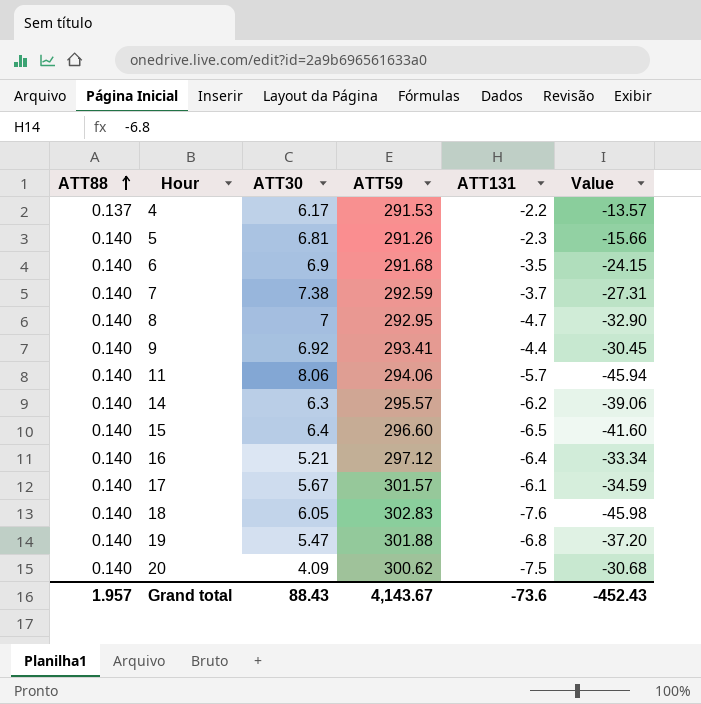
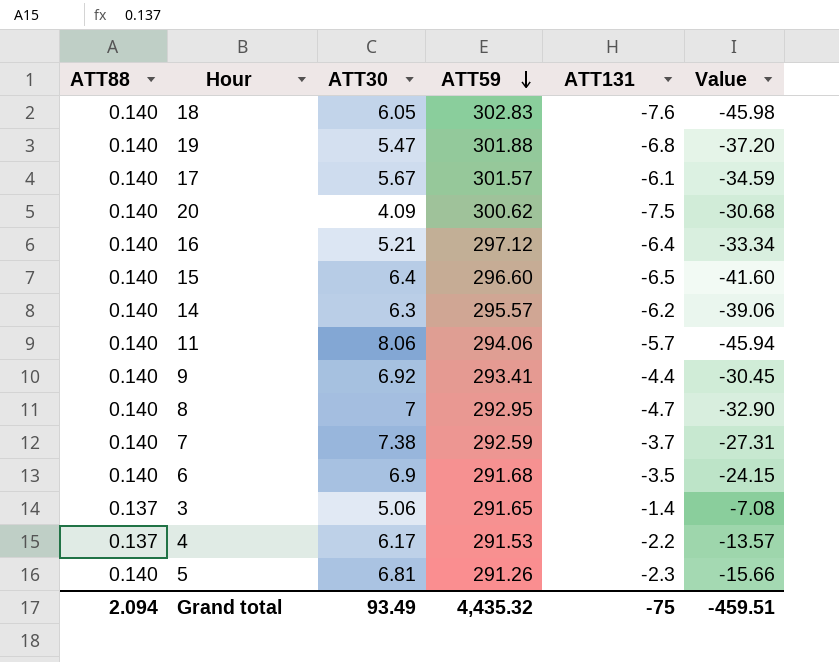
row order: ATT88 ascending -> ATT59 descending
row 3: none -> 0.137 | 5.06 | 291.65 | -1.4 | -7.08
Grand total | ATT88: 1.957 -> 2.094
Grand total | ATT30: 88.43 -> 93.49
Grand total | ATT59: 4,143.67 -> 4,435.32
Grand total | ATT131: -73.6 -> -75
Grand total | Value: -452.43 -> -459.51

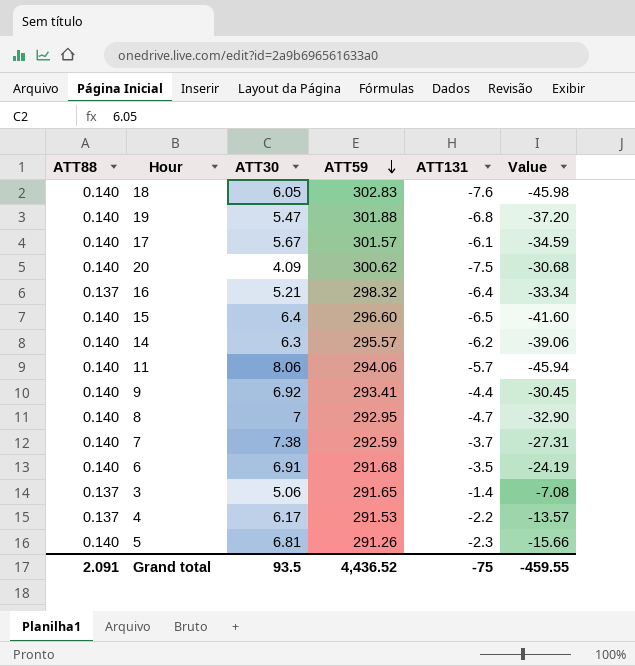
16 | ATT88: 0.140 -> 0.137
16 | ATT59: 297.12 -> 298.32
6 | ATT30: 6.9 -> 6.91
6 | Value: -24.15 -> -24.19
Grand total | ATT88: 2.094 -> 2.091
Grand total | ATT30: 93.49 -> 93.5
Grand total | ATT59: 4,435.32 -> 4,436.52
Grand total | Value: -459.51 -> -459.55

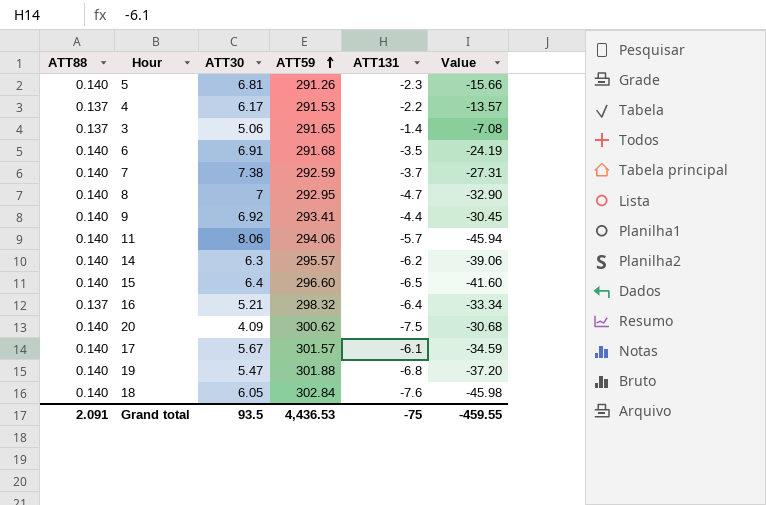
row order: ATT59 descending -> ATT59 ascending
18 | ATT59: 302.83 -> 302.84
Grand total | ATT59: 4,436.52 -> 4,436.53

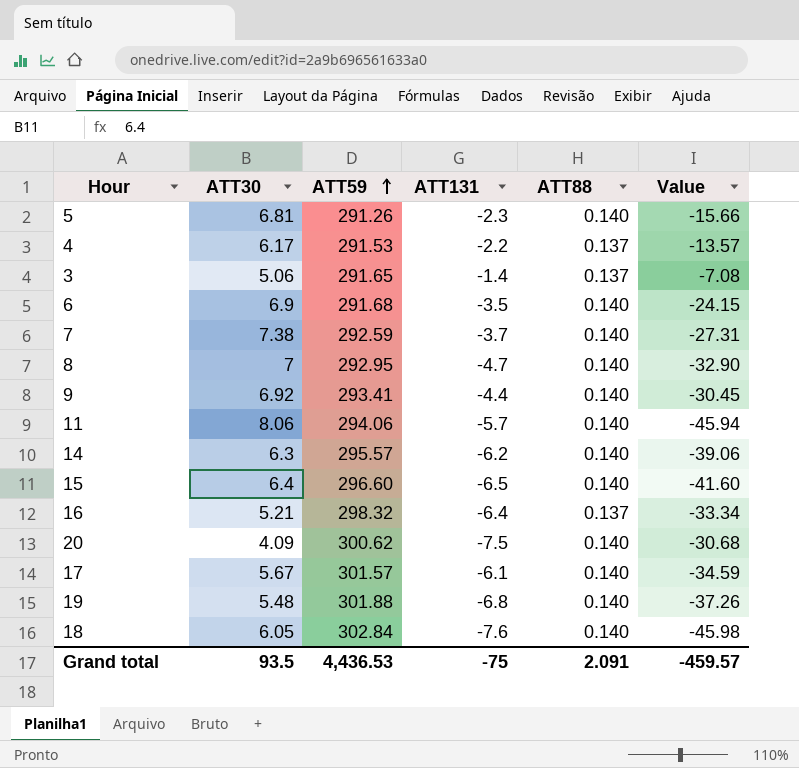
column ATT88 | position: 1 -> 5
6 | ATT30: 6.91 -> 6.9
6 | Value: -24.19 -> -24.15
19 | ATT30: 5.47 -> 5.48
19 | Value: -37.20 -> -37.26
Grand total | Value: -459.55 -> -459.57

